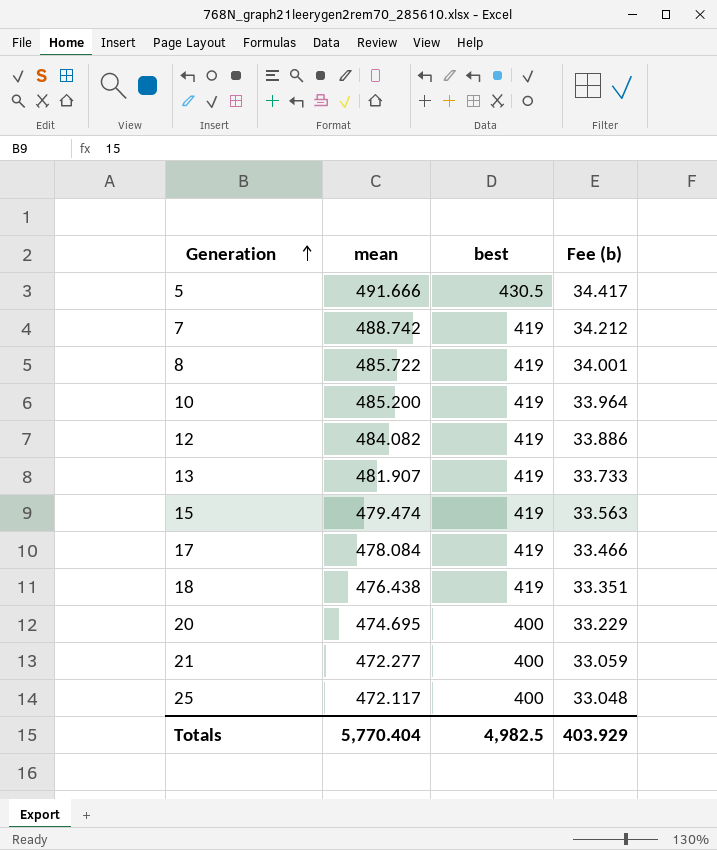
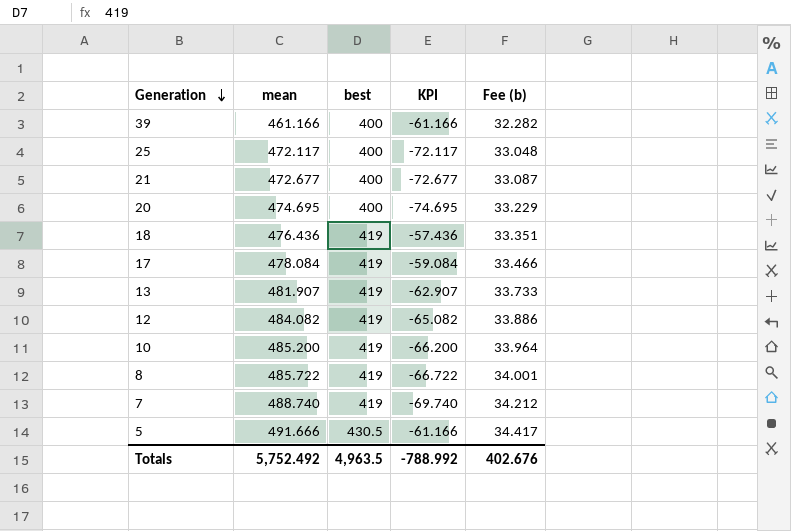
row order: Generation ascending -> Generation descending
column KPI | formula: none -> [best] - [mean]
row 15: 479.474 | 419 | 33.563 -> none
row 39: none -> 461.166 | 400 | -61.166 | 32.282
21 | mean: 472.277 -> 472.677
21 | Fee (b): 33.059 -> 33.087
18 | mean: 476.438 -> 476.436
7 | mean: 488.742 -> 488.740
Totals | mean: 5,770.404 -> 5,752.492
Totals | best: 4,982.5 -> 4,963.5
Totals | Fee (b): 403.929 -> 402.676

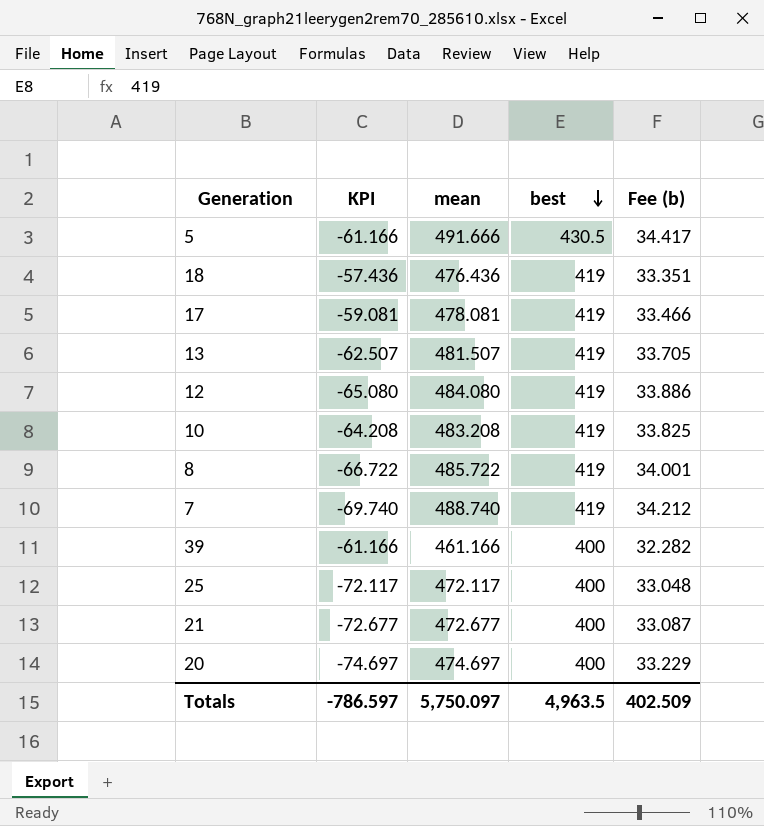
row order: Generation descending -> best descending
column KPI | position: 4 -> 2
17 | KPI: -59.084 -> -59.081
17 | mean: 478.084 -> 478.081
13 | KPI: -62.907 -> -62.507
13 | mean: 481.907 -> 481.507
13 | Fee (b): 33.733 -> 33.705
12 | KPI: -65.082 -> -65.080
12 | mean: 484.082 -> 484.080
10 | KPI: -66.200 -> -64.208
10 | mean: 485.200 -> 483.208
10 | Fee (b): 33.964 -> 33.825
20 | KPI: -74.695 -> -74.697
20 | mean: 474.695 -> 474.697
Totals | KPI: -788.992 -> -786.597
Totals | mean: 5,752.492 -> 5,750.097
Totals | Fee (b): 402.676 -> 402.509

